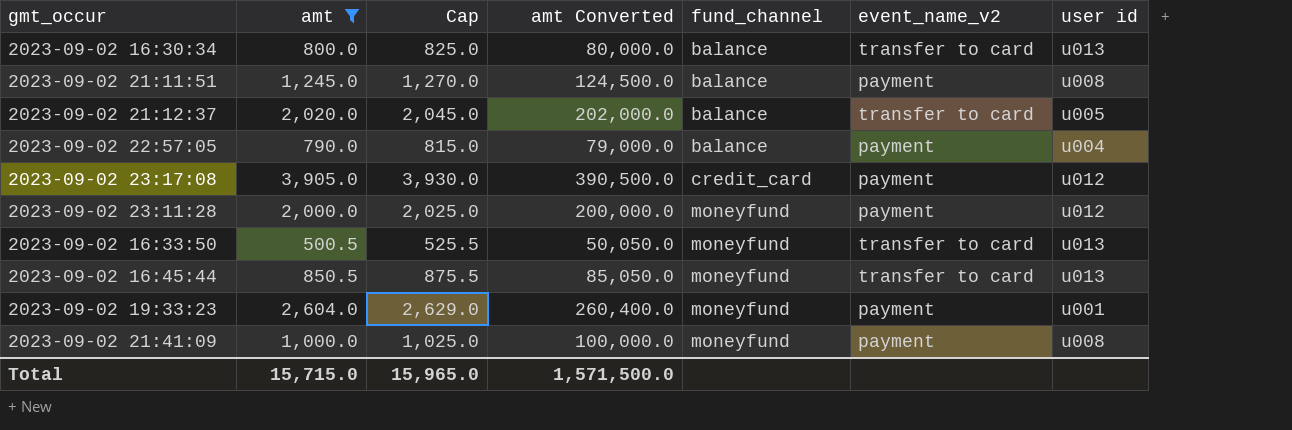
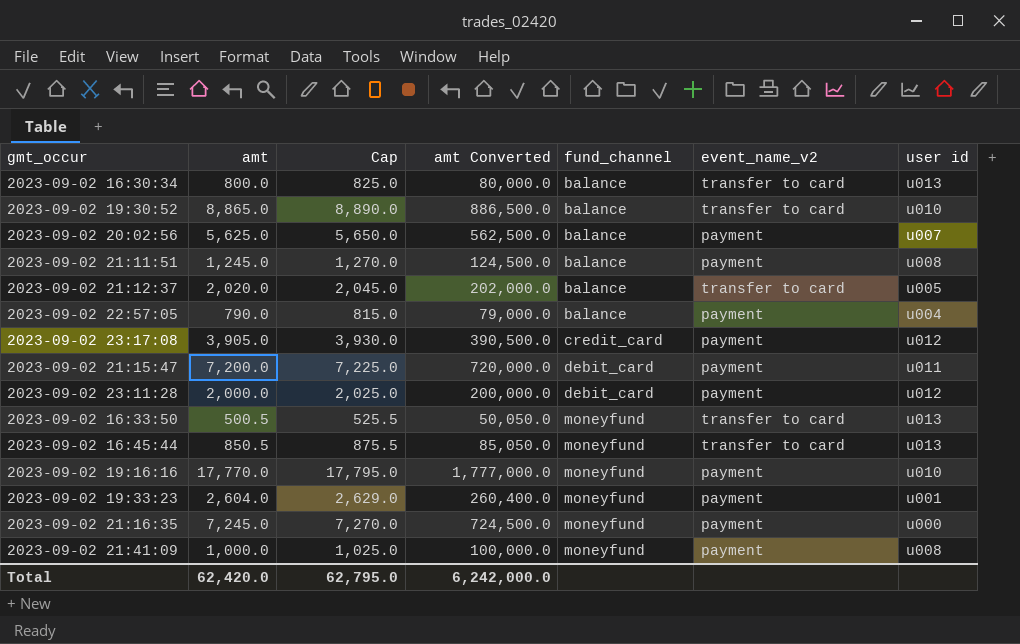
filter: amt <= 3,905.0 -> none
2023-09-02 23:11:28 | fund_channel: moneyfund -> debit_card
Total | amt: 15,715.0 -> 62,420.0
Total | Cap: 15,965.0 -> 62,795.0
Total | amt Converted: 1,571,500.0 -> 6,242,000.0

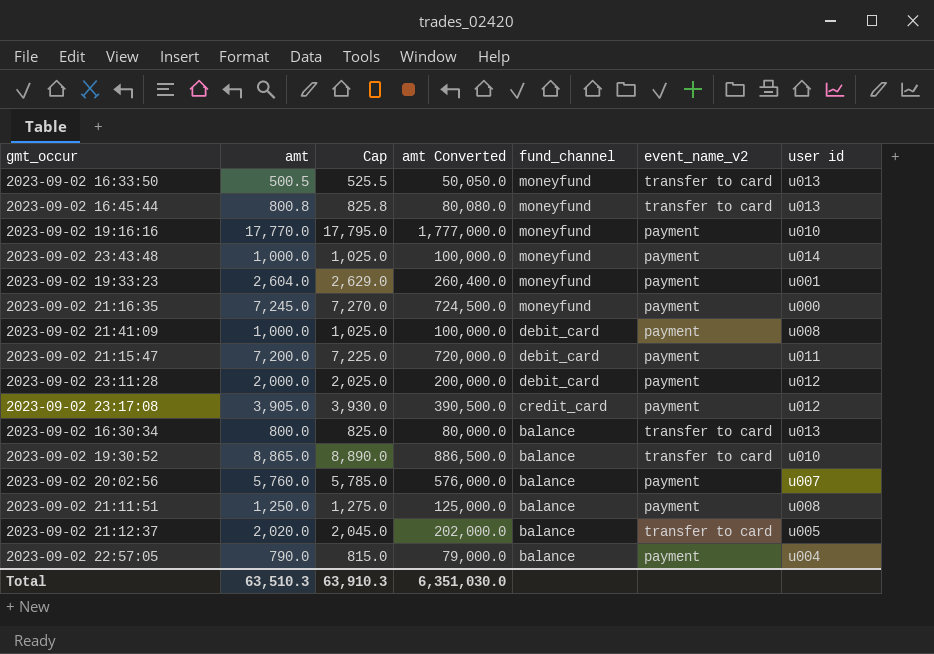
row order: fund_channel ascending -> fund_channel descending
2023-09-02 16:45:44 | amt: 850.5 -> 800.8
2023-09-02 16:45:44 | Cap: 875.5 -> 825.8
2023-09-02 16:45:44 | amt Converted: 85,050.0 -> 80,080.0
row 2023-09-02 23:43:48: none -> 1,000.0 | 1,025.0 | 100,000.0 | moneyfund | payment | u014
2023-09-02 21:41:09 | fund_channel: moneyfund -> debit_card
2023-09-02 20:02:56 | amt: 5,625.0 -> 5,760.0
2023-09-02 20:02:56 | Cap: 5,650.0 -> 5,785.0
2023-09-02 20:02:56 | amt Converted: 562,500.0 -> 576,000.0
2023-09-02 21:11:51 | amt: 1,245.0 -> 1,250.0
2023-09-02 21:11:51 | Cap: 1,270.0 -> 1,275.0
2023-09-02 21:11:51 | amt Converted: 124,500.0 -> 125,000.0
Total | amt: 62,420.0 -> 63,510.3
Total | Cap: 62,795.0 -> 63,910.3
Total | amt Converted: 6,242,000.0 -> 6,351,030.0

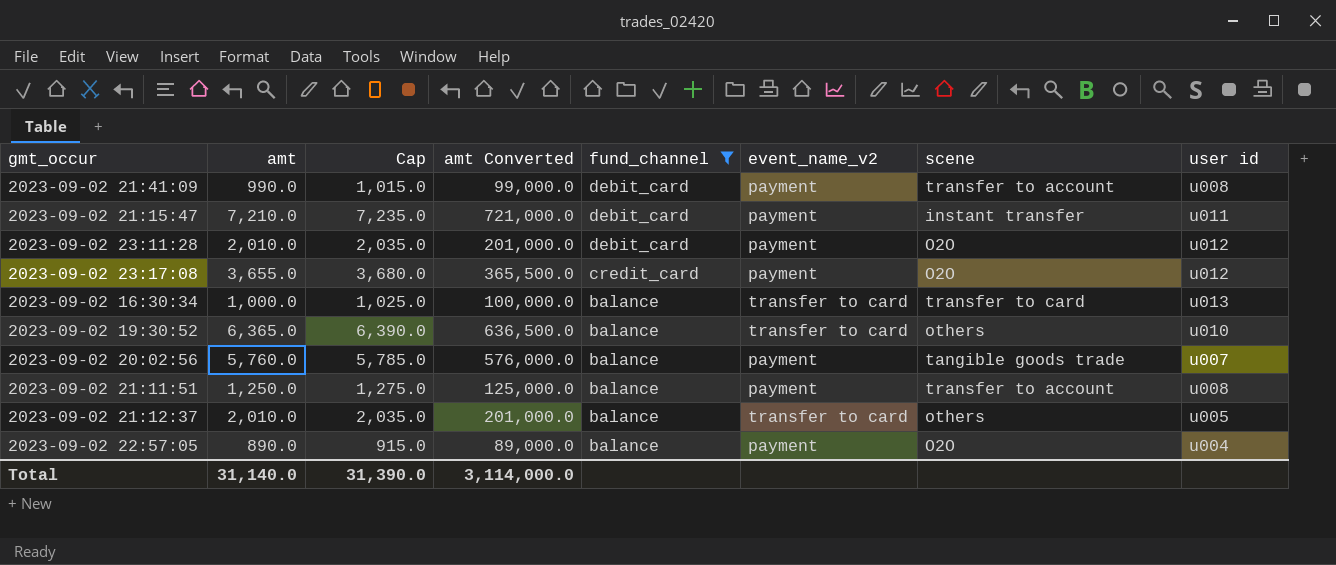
filter: none -> fund_channel != moneyfund
column scene | position: none -> 7
2023-09-02 21:41:09 | amt: 1,000.0 -> 990.0
2023-09-02 21:41:09 | Cap: 1,025.0 -> 1,015.0
2023-09-02 21:41:09 | amt Converted: 100,000.0 -> 99,000.0
2023-09-02 21:15:47 | amt: 7,200.0 -> 7,210.0
2023-09-02 21:15:47 | Cap: 7,225.0 -> 7,235.0
2023-09-02 21:15:47 | amt Converted: 720,000.0 -> 721,000.0
2023-09-02 23:11:28 | amt: 2,000.0 -> 2,010.0
2023-09-02 23:11:28 | Cap: 2,025.0 -> 2,035.0
2023-09-02 23:11:28 | amt Converted: 200,000.0 -> 201,000.0
2023-09-02 23:17:08 | amt: 3,905.0 -> 3,655.0
2023-09-02 23:17:08 | Cap: 3,930.0 -> 3,680.0
2023-09-02 23:17:08 | amt Converted: 390,500.0 -> 365,500.0
2023-09-02 16:30:34 | amt: 800.0 -> 1,000.0
2023-09-02 16:30:34 | Cap: 825.0 -> 1,025.0
2023-09-02 16:30:34 | amt Converted: 80,000.0 -> 100,000.0
2023-09-02 19:30:52 | amt: 8,865.0 -> 6,365.0
2023-09-02 19:30:52 | Cap: 8,890.0 -> 6,390.0
2023-09-02 19:30:52 | amt Converted: 886,500.0 -> 636,500.0
2023-09-02 21:12:37 | amt: 2,020.0 -> 2,010.0
2023-09-02 21:12:37 | Cap: 2,045.0 -> 2,035.0
2023-09-02 21:12:37 | amt Converted: 202,000.0 -> 201,000.0
2023-09-02 22:57:05 | amt: 790.0 -> 890.0
2023-09-02 22:57:05 | Cap: 815.0 -> 915.0
2023-09-02 22:57:05 | amt Converted: 79,000.0 -> 89,000.0
Total | amt: 63,510.3 -> 31,140.0
Total | Cap: 63,910.3 -> 31,390.0
Total | amt Converted: 6,351,030.0 -> 3,114,000.0

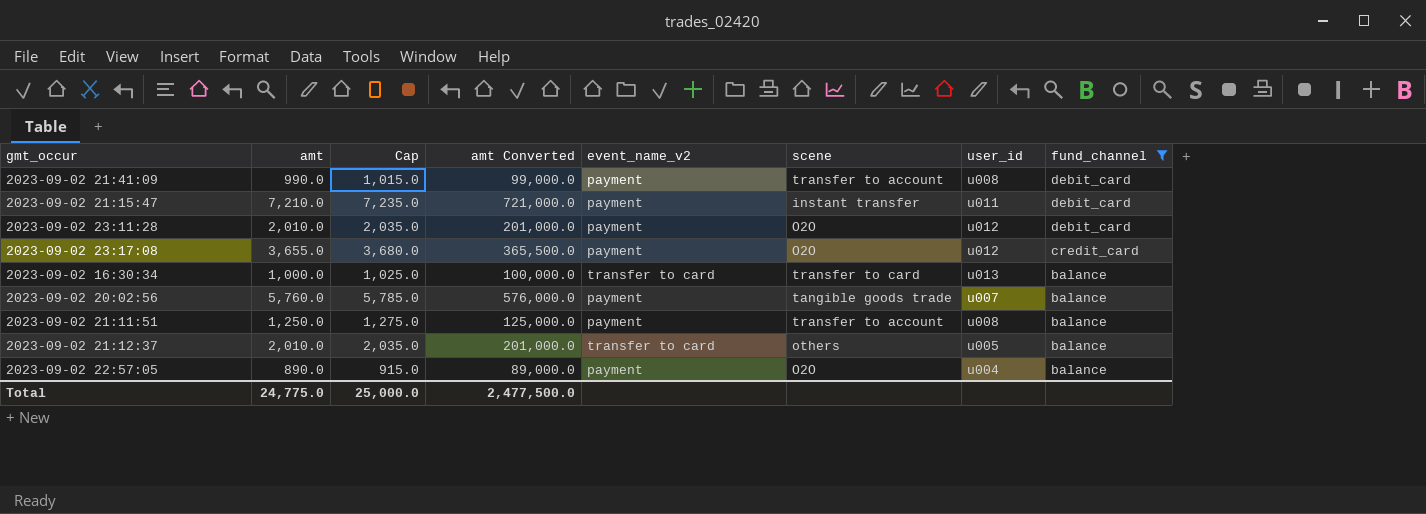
column name: user id -> user_id
column fund_channel | position: 5 -> 8
row 2023-09-02 19:30:52: 6,365.0 | 6,390.0 | 636,500.0 | balance | transfer to card | others | u010 -> none
Total | amt: 31,140.0 -> 24,775.0
Total | Cap: 31,390.0 -> 25,000.0
Total | amt Converted: 3,114,000.0 -> 2,477,500.0

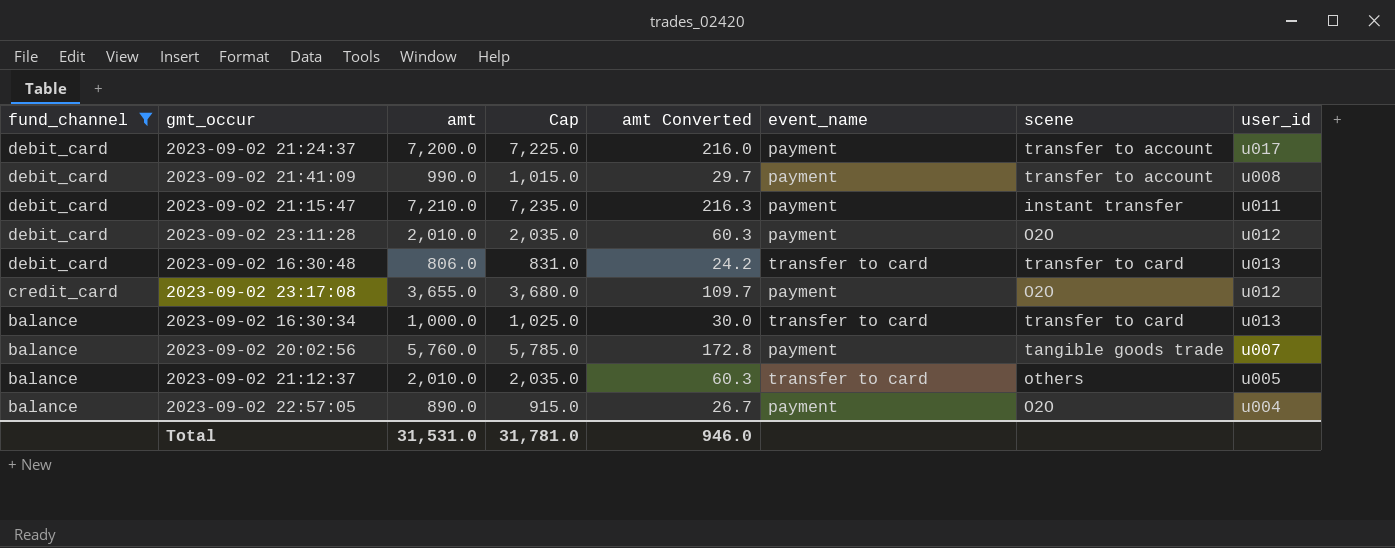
column fund_channel | position: 8 -> 1
column amt Converted | formula: [amt] * 100 -> [amt] * 0.03
column name: event_name_v2 -> event_name
row 2023-09-02 21:11:51: 1,250.0 | 1,275.0 | 125,000.0 | payment | transfer to account | u008 | balance -> none
row 2023-09-02 21:24:37: none -> debit_card | 7,200.0 | 7,225.0 | 216.0 | payment | transfer to account | u017
row 2023-09-02 16:30:48: none -> debit_card | 806.0 | 831.0 | 24.2 | transfer to card | transfer to card | u013
Total | amt: 24,775.0 -> 31,531.0
Total | Cap: 25,000.0 -> 31,781.0
Total | amt Converted: 2,477,500.0 -> 946.0

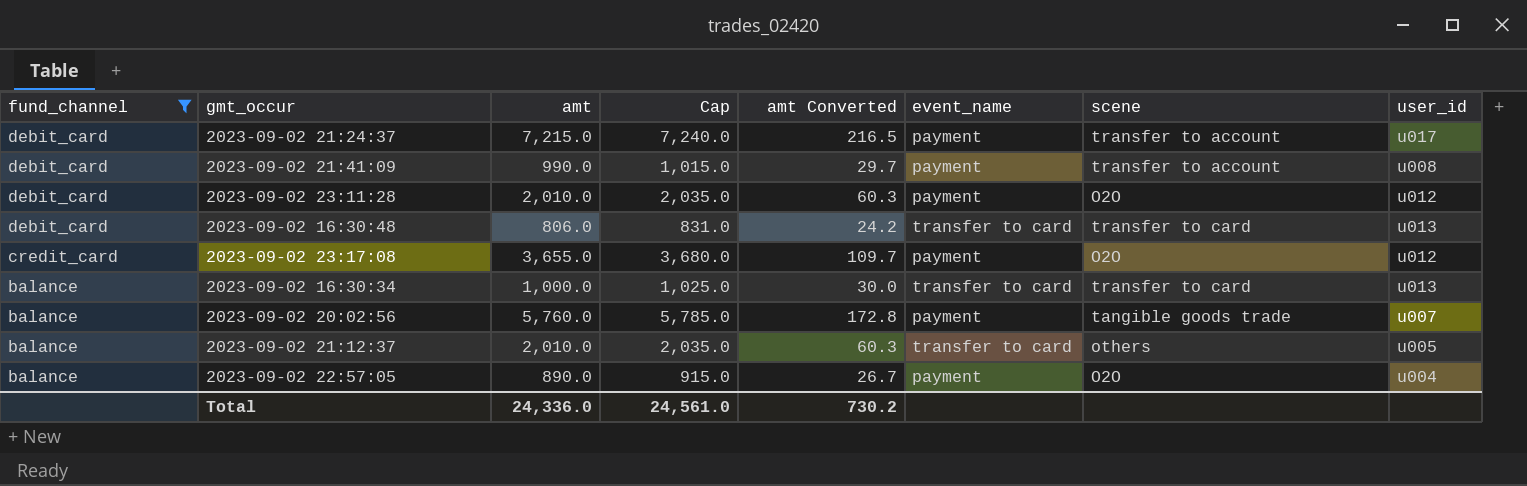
row 2023-09-02 21:15:47: debit_card | 7,210.0 | 7,235.0 | 216.3 | payment | instant transfer | u011 -> none
2023-09-02 21:24:37 | amt: 7,200.0 -> 7,215.0
2023-09-02 21:24:37 | Cap: 7,225.0 -> 7,240.0
2023-09-02 21:24:37 | amt Converted: 216.0 -> 216.5
Total | amt: 31,531.0 -> 24,336.0
Total | Cap: 31,781.0 -> 24,561.0
Total | amt Converted: 946.0 -> 730.2

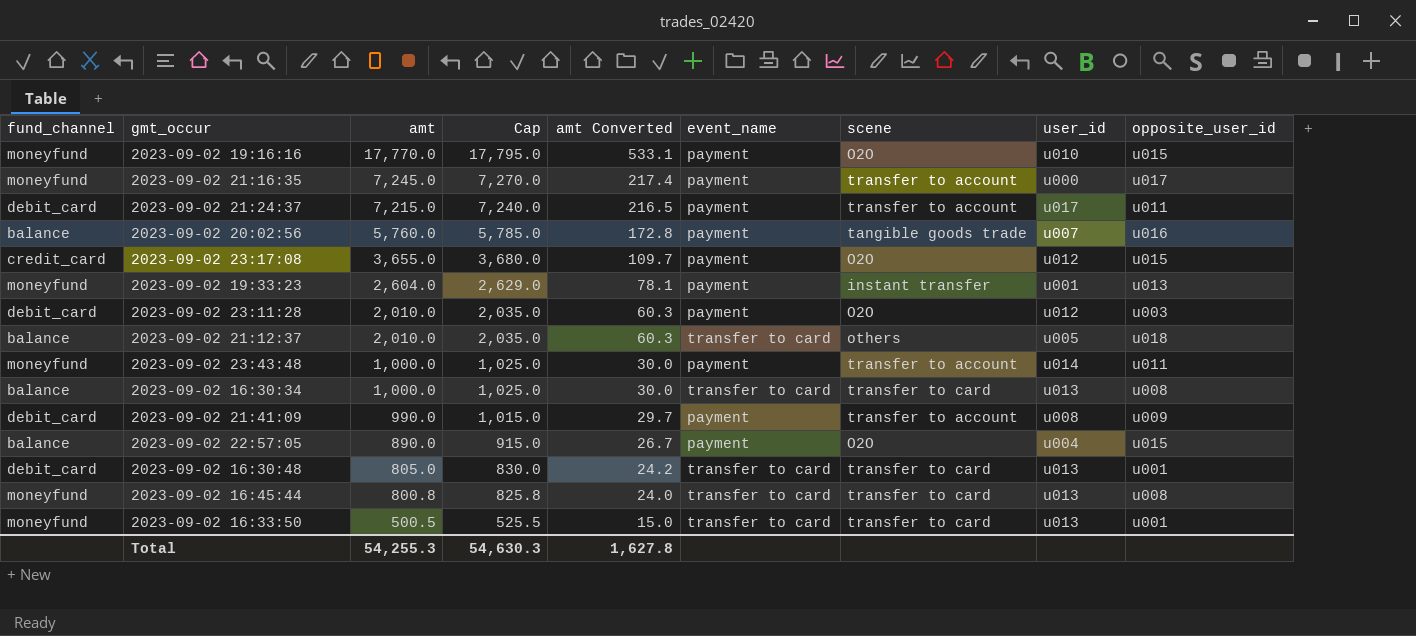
filter: fund_channel != moneyfund -> none
row order: fund_channel descending -> amt descending
column opposite_user_id | position: none -> 9
2023-09-02 16:30:48 | amt: 806.0 -> 805.0
2023-09-02 16:30:48 | Cap: 831.0 -> 830.0
Total | amt: 24,336.0 -> 54,255.3
Total | Cap: 24,561.0 -> 54,630.3
Total | amt Converted: 730.2 -> 1,627.8

